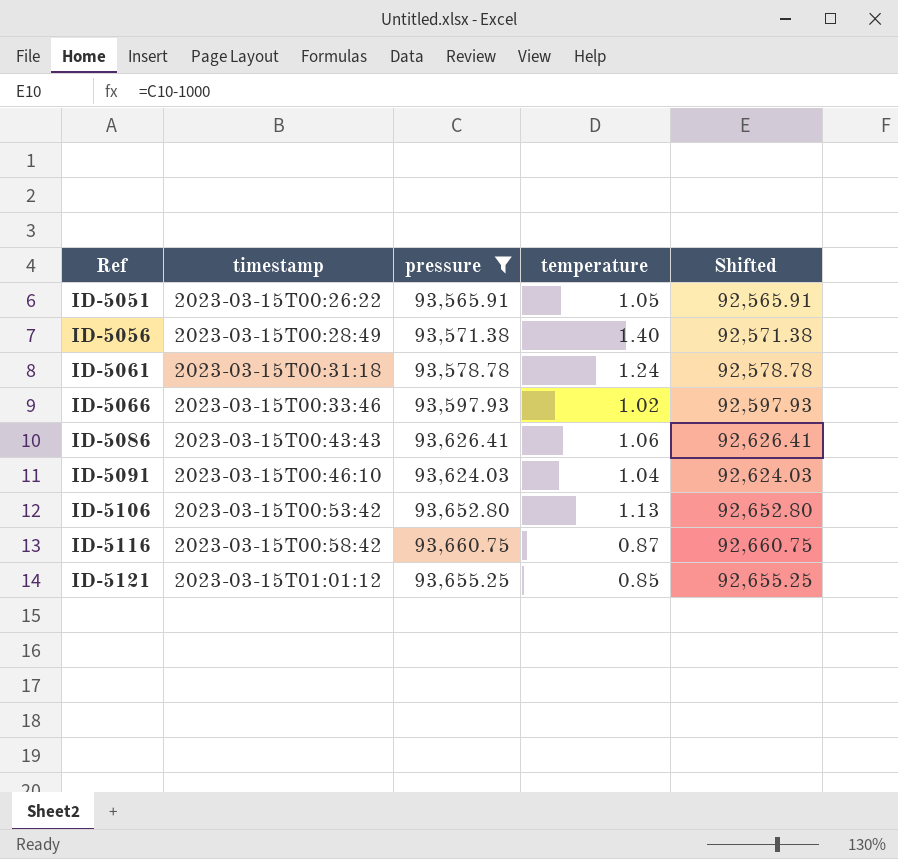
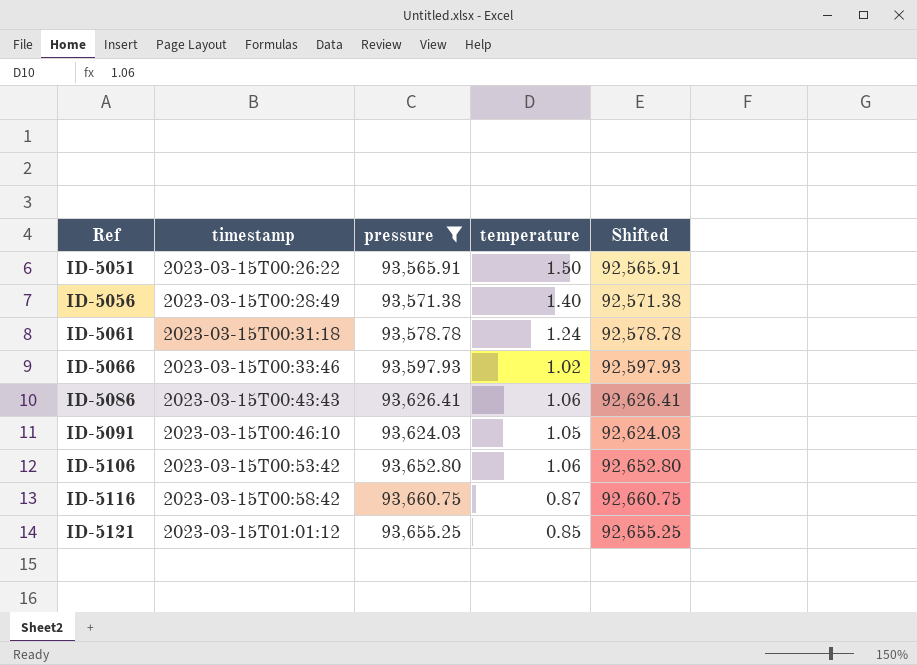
ID-5051 | temperature: 1.05 -> 1.50
ID-5091 | temperature: 1.04 -> 1.05
ID-5106 | temperature: 1.13 -> 1.06

